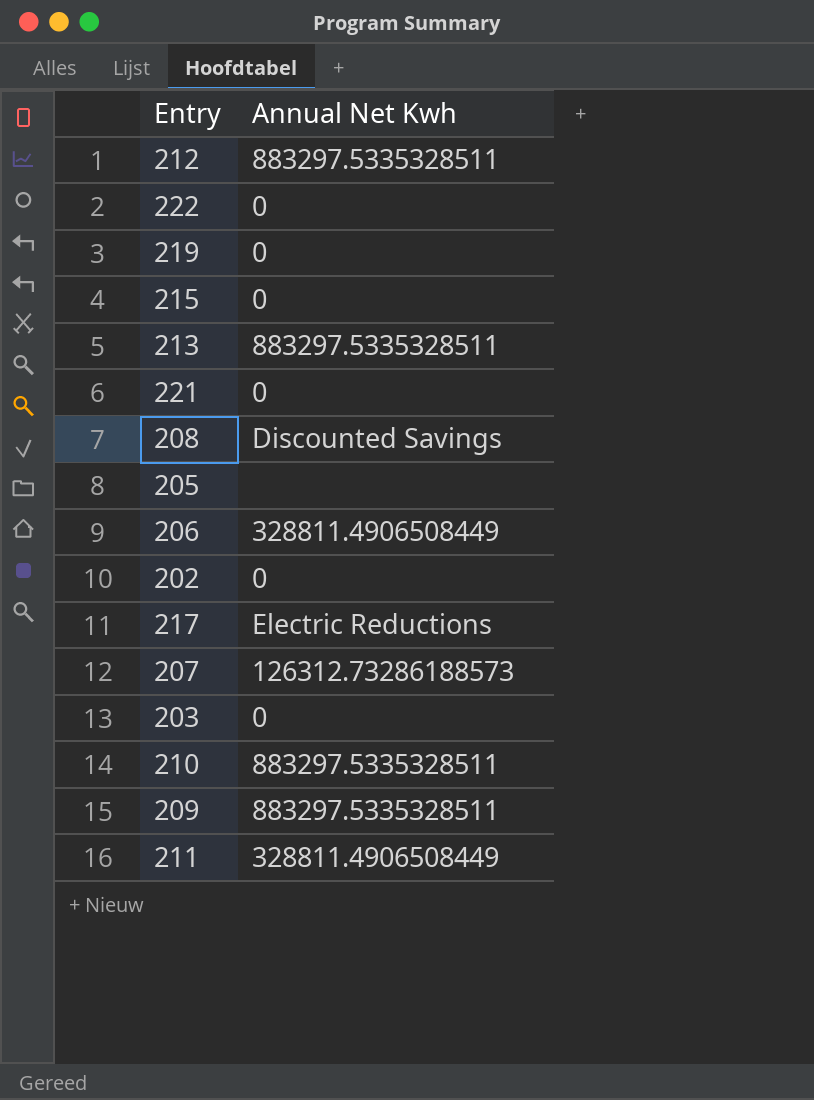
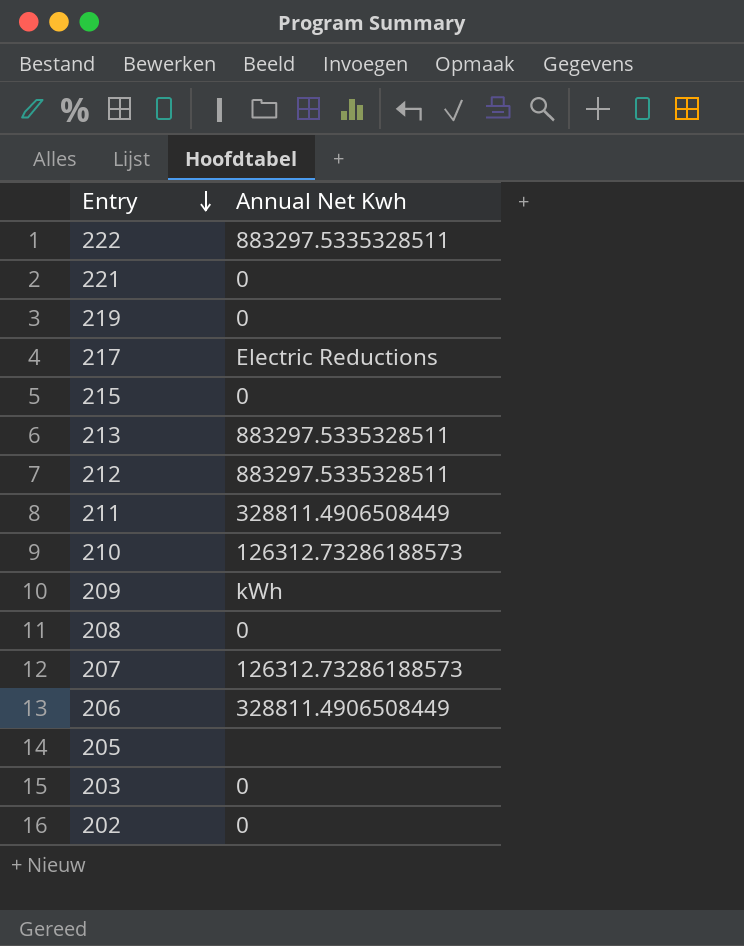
row order: none -> Entry descending
222 | Annual Net Kwh: 0 -> 883297.5335328511
210 | Annual Net Kwh: 883297.5335328511 -> 126312.73286188573
209 | Annual Net Kwh: 883297.5335328511 -> kWh
208 | Annual Net Kwh: Discounted Savings -> 0

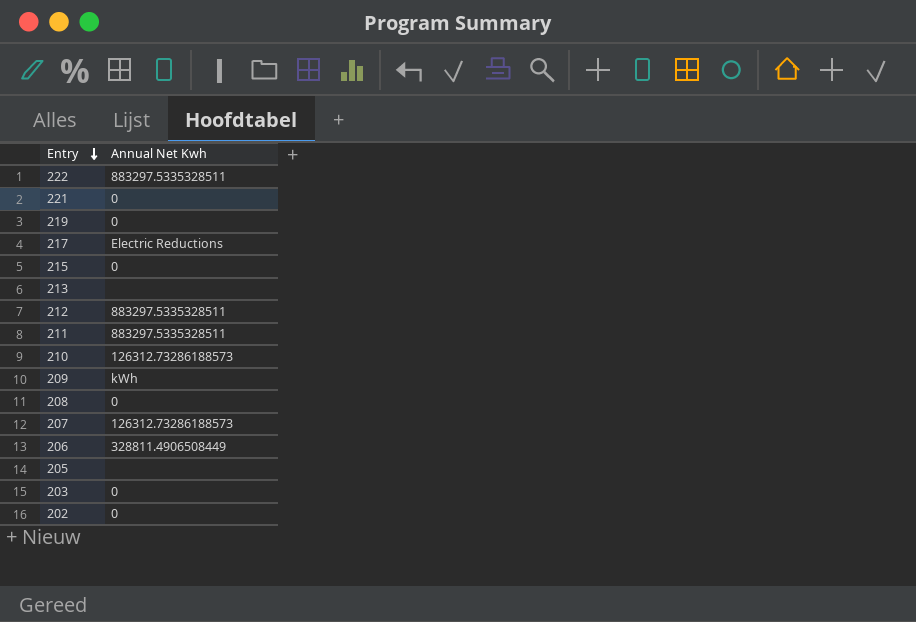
213 | Annual Net Kwh: 883297.5335328511 -> none
211 | Annual Net Kwh: 328811.4906508449 -> 883297.5335328511

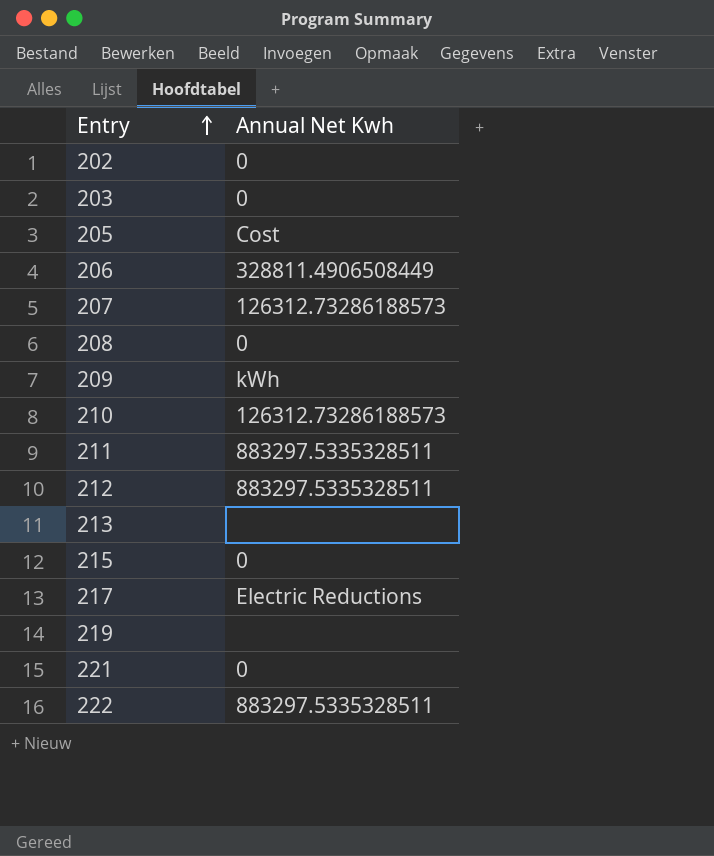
row order: Entry descending -> Entry ascending
205 | Annual Net Kwh: none -> Cost
219 | Annual Net Kwh: 0 -> none

